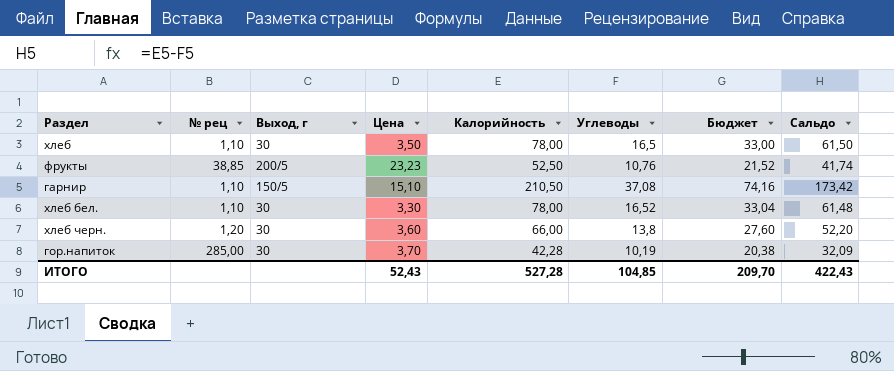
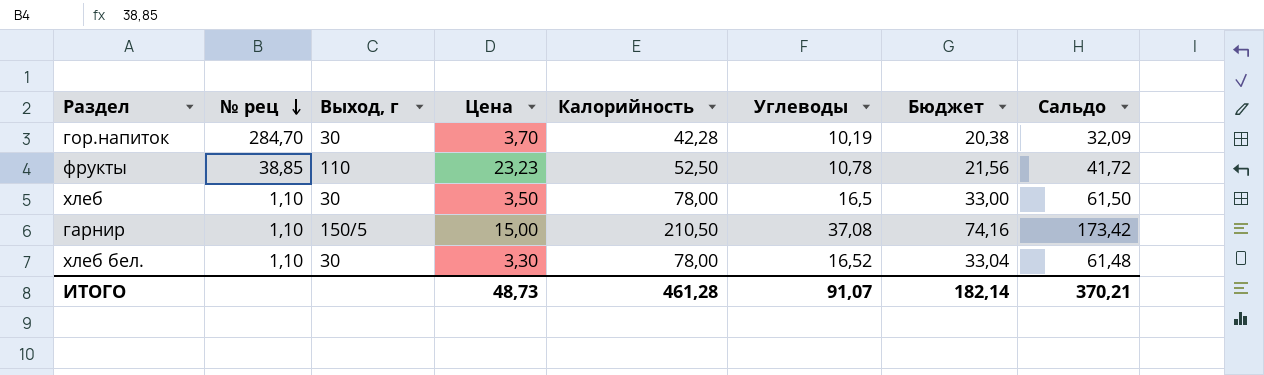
row order: none -> № рец descending
row хлеб черн.: 1,20 | 30 | 3,60 | 66,00 | 13,8 | 27,60 | 52,20 -> none
гор.напиток | № рец: 285,00 -> 284,70
фрукты | Выход, г: 200/5 -> 110
фрукты | Углеводы: 10,76 -> 10,78
фрукты | Бюджет: 21,52 -> 21,56
фрукты | Сальдо: 41,74 -> 41,72
гарнир | Цена: 15,10 -> 15,00
ИТОГО | Цена: 52,43 -> 48,73
ИТОГО | Калорийность: 527,28 -> 461,28
ИТОГО | Углеводы: 104,85 -> 91,07
ИТОГО | Бюджет: 209,70 -> 182,14
ИТОГО | Сальдо: 422,43 -> 370,21

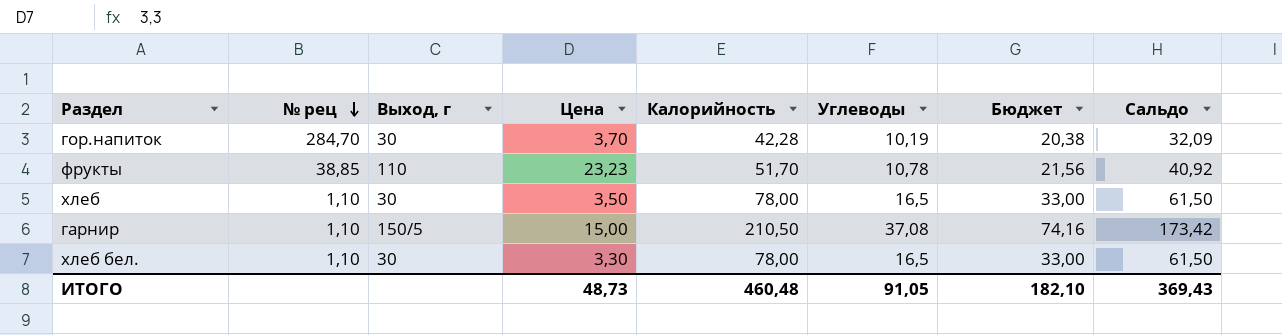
фрукты | Калорийность: 52,50 -> 51,70
фрукты | Сальдо: 41,72 -> 40,92
хлеб бел. | Углеводы: 16,52 -> 16,5
хлеб бел. | Бюджет: 33,04 -> 33,00
хлеб бел. | Сальдо: 61,48 -> 61,50
ИТОГО | Калорийность: 461,28 -> 460,48
ИТОГО | Углеводы: 91,07 -> 91,05
ИТОГО | Бюджет: 182,14 -> 182,10
ИТОГО | Сальдо: 370,21 -> 369,43

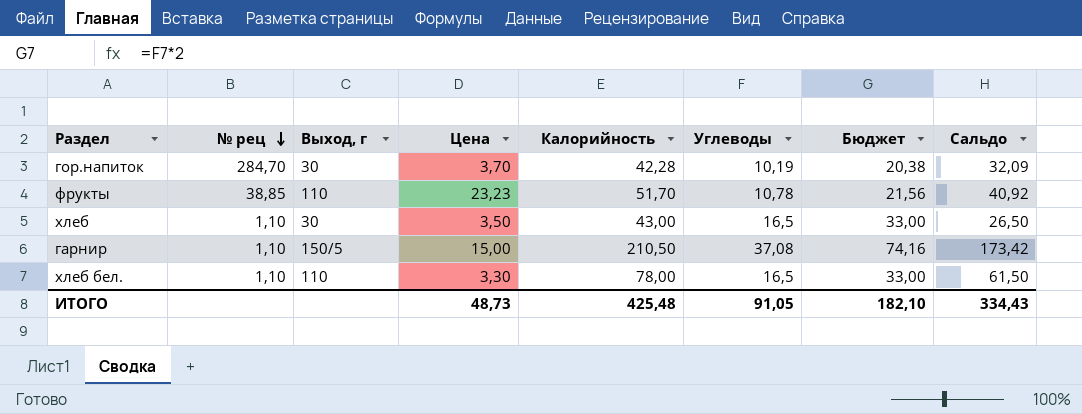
хлеб | Калорийность: 78,00 -> 43,00
хлеб | Сальдо: 61,50 -> 26,50
хлеб бел. | Выход, г: 30 -> 110
ИТОГО | Калорийность: 460,48 -> 425,48
ИТОГО | Сальдо: 369,43 -> 334,43

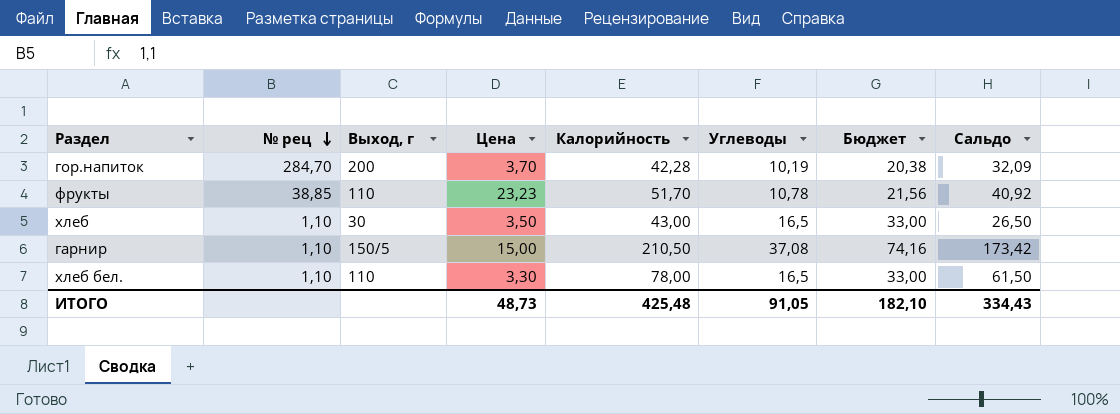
гор.напиток | Выход, г: 30 -> 200

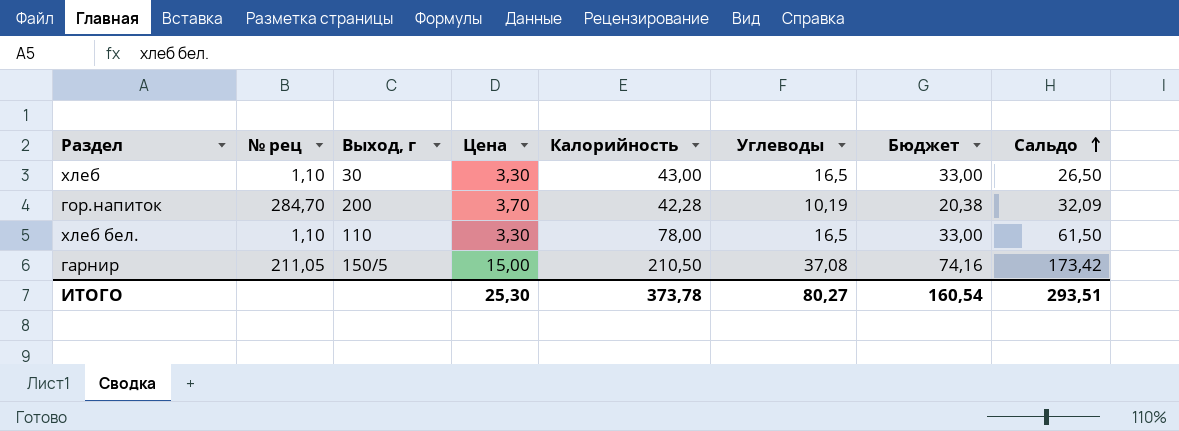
row order: № рец descending -> Сальдо ascending
row фрукты: 38,85 | 110 | 23,23 | 51,70 | 10,78 | 21,56 | 40,92 -> none
хлеб | Цена: 3,50 -> 3,30
гарнир | № рец: 1,10 -> 211,05
ИТОГО | Цена: 48,73 -> 25,30
ИТОГО | Калорийность: 425,48 -> 373,78
ИТОГО | Углеводы: 91,05 -> 80,27
ИТОГО | Бюджет: 182,10 -> 160,54
ИТОГО | Сальдо: 334,43 -> 293,51

